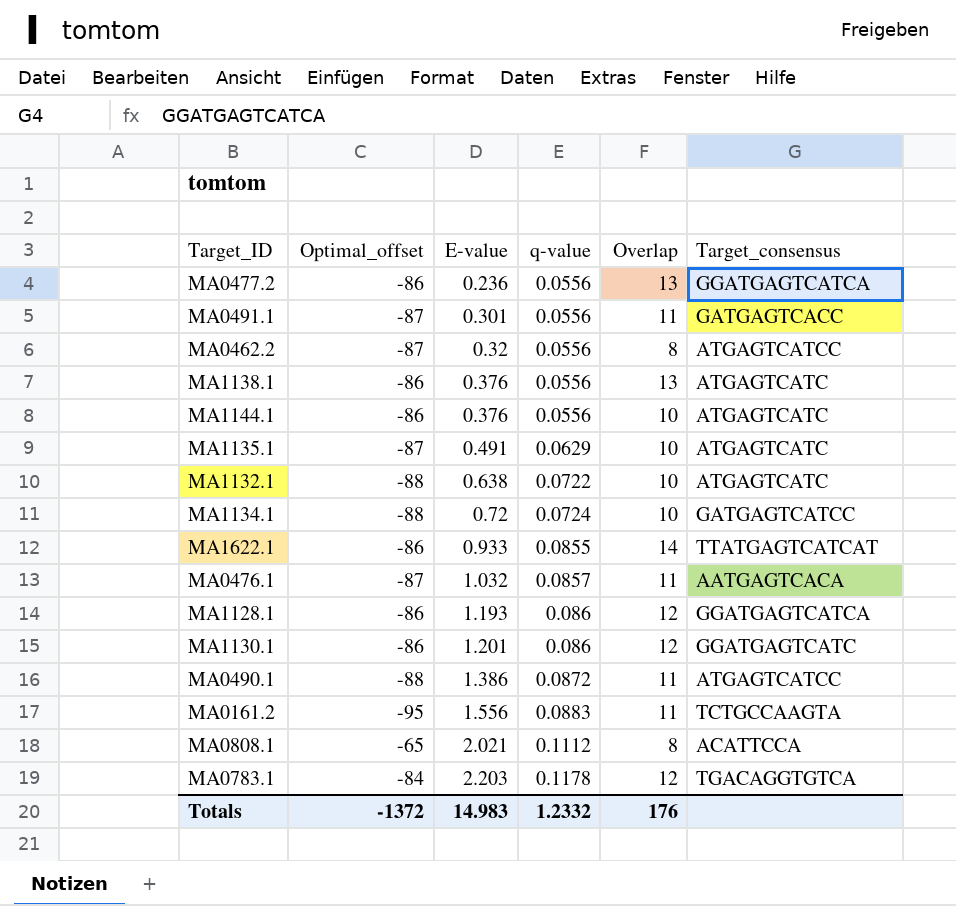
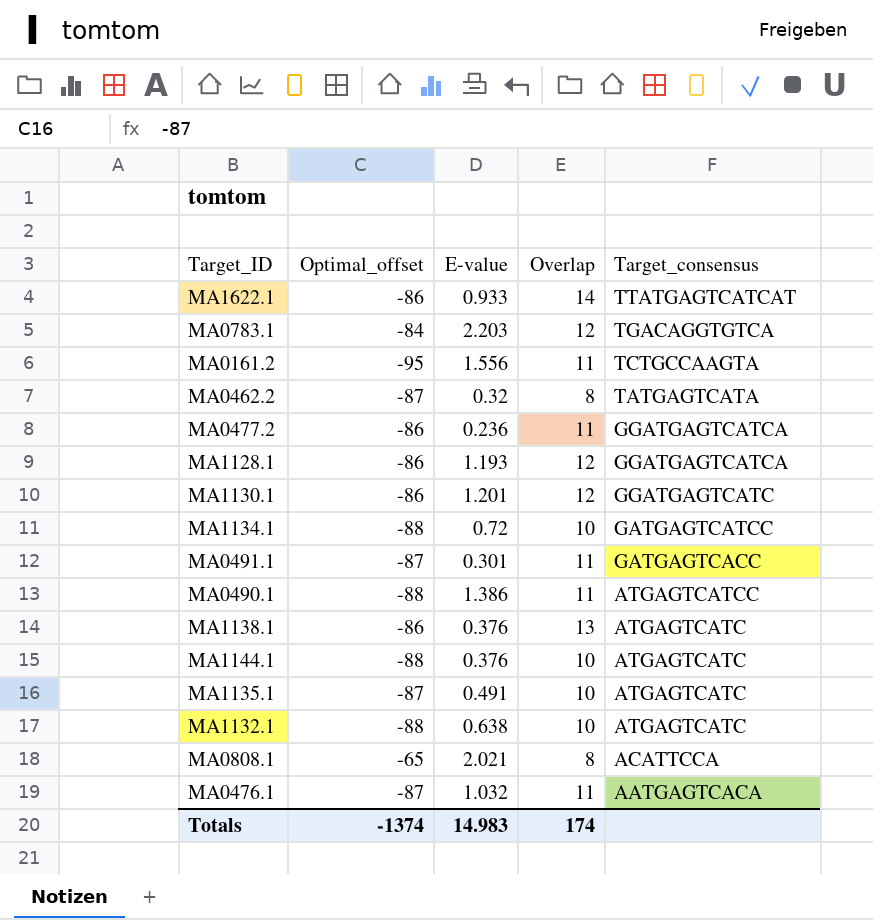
row order: E-value ascending -> Target_consensus descending
column q-value | position: 4 -> none
MA0462.2 | Target_consensus: ATGAGTCATCC -> TATGAGTCATA
MA0477.2 | Overlap: 13 -> 11
MA1144.1 | Optimal_offset: -86 -> -88
Totals | Optimal_offset: -1372 -> -1374
Totals | Overlap: 176 -> 174

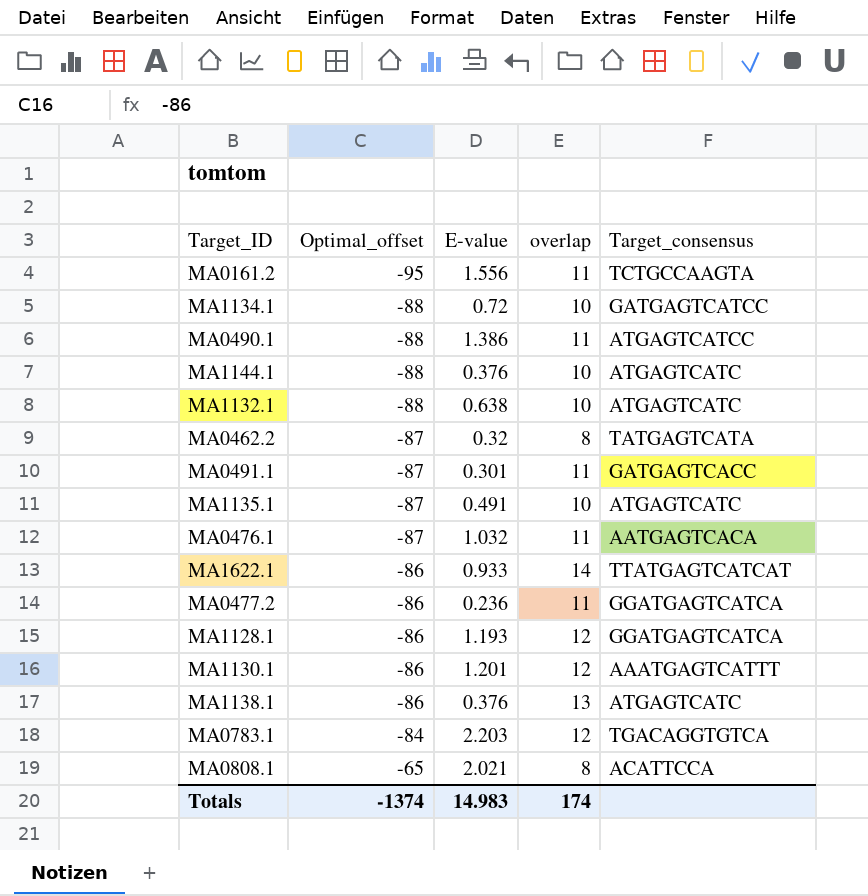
row order: Target_consensus descending -> Optimal_offset ascending
column name: Overlap -> overlap
MA1130.1 | Target_consensus: GGATGAGTCATC -> AAATGAGTCATTT

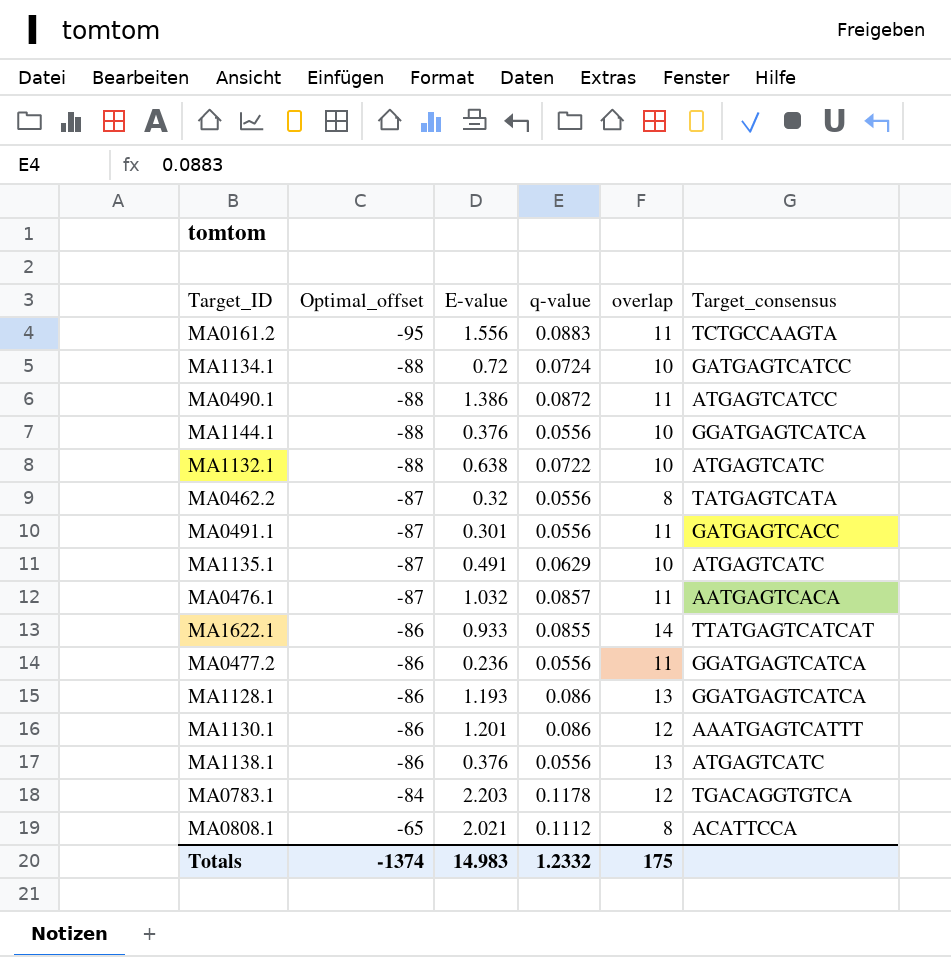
column q-value | position: none -> 4
MA1144.1 | Target_consensus: ATGAGTCATC -> GGATGAGTCATCA
MA1128.1 | overlap: 12 -> 13
Totals | overlap: 174 -> 175

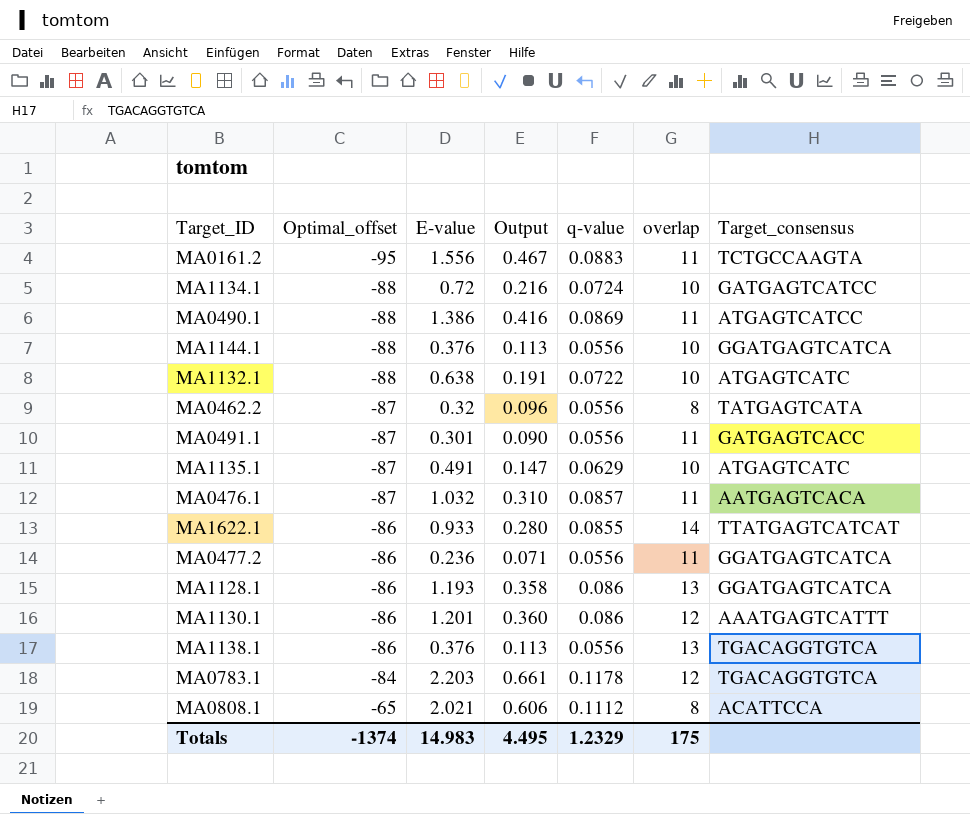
column Output | formula: none -> [E-value] * 0.3
MA0490.1 | q-value: 0.0872 -> 0.0869
MA1138.1 | Target_consensus: ATGAGTCATC -> TGACAGGTGTCA
Totals | q-value: 1.2332 -> 1.2329

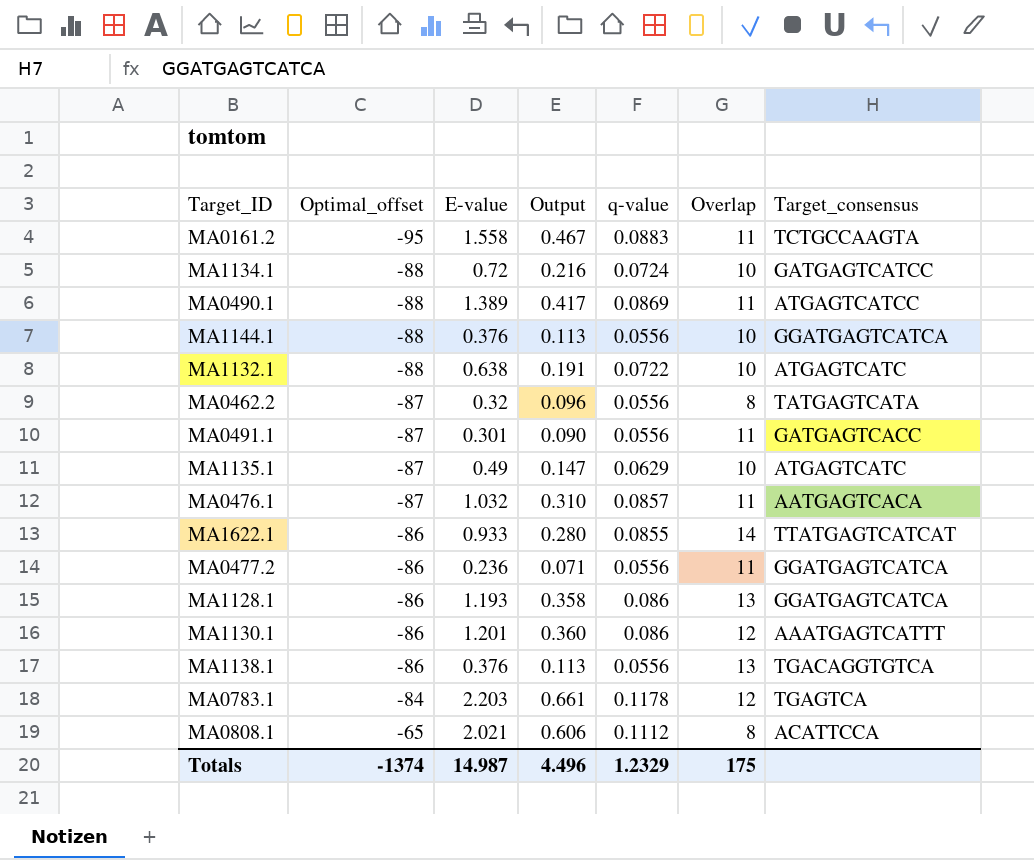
column name: overlap -> Overlap
MA0161.2 | E-value: 1.556 -> 1.558
MA0490.1 | E-value: 1.386 -> 1.389
MA0490.1 | Output: 0.416 -> 0.417
MA1135.1 | E-value: 0.491 -> 0.49
MA0783.1 | Target_consensus: TGACAGGTGTCA -> TGAGTCA
Totals | E-value: 14.983 -> 14.987
Totals | Output: 4.495 -> 4.496

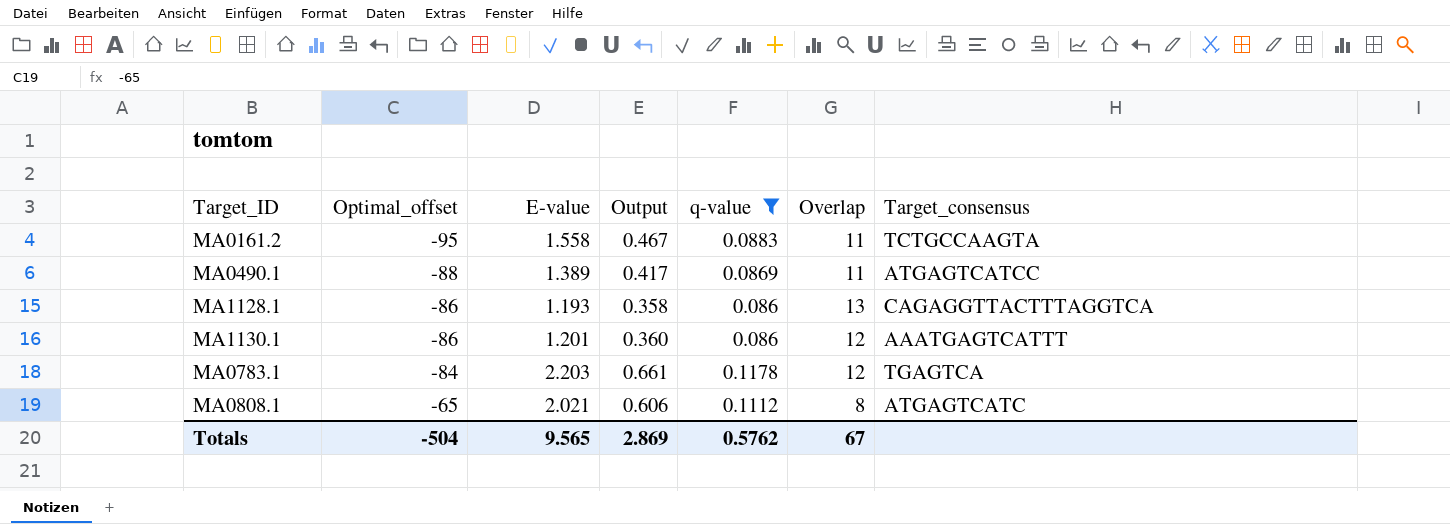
filter: none -> q-value >= 0.086
MA1128.1 | Target_consensus: GGATGAGTCATCA -> CAGAGGTTACTTTAGGTCA
MA0808.1 | Target_consensus: ACATTCCA -> ATGAGTCATC
Totals | Optimal_offset: -1374 -> -504
Totals | E-value: 14.987 -> 9.565
Totals | Output: 4.496 -> 2.869
Totals | q-value: 1.2329 -> 0.5762
Totals | Overlap: 175 -> 67

